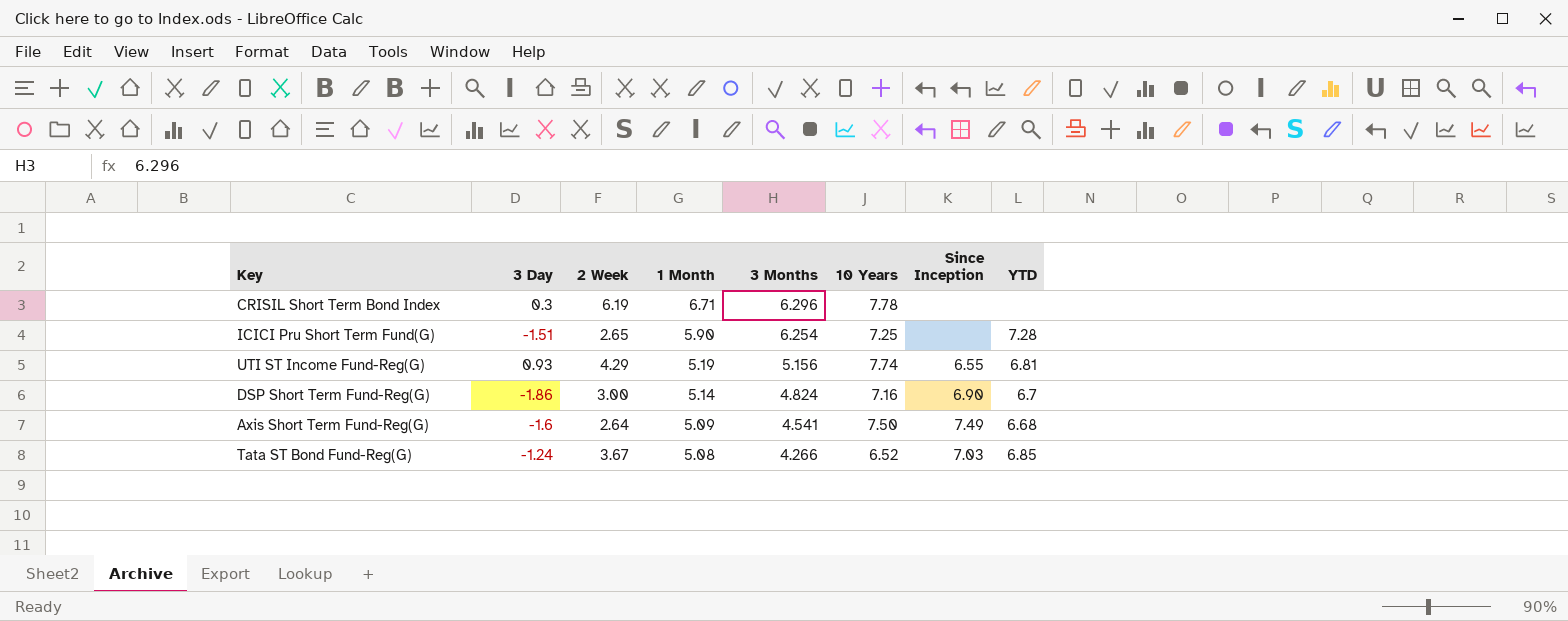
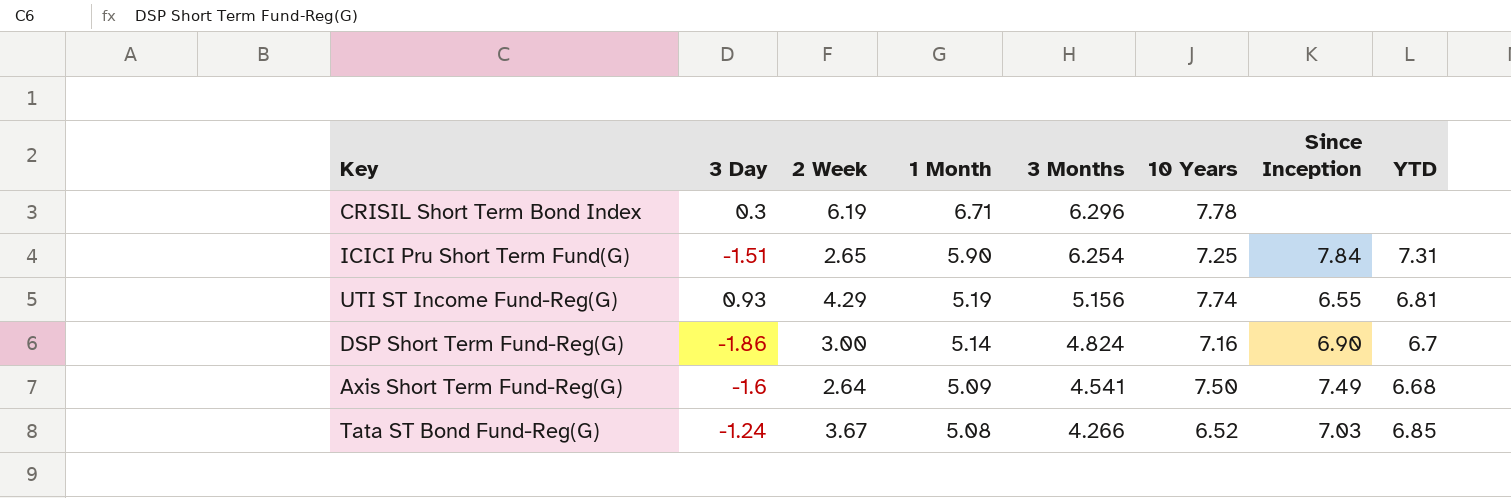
ICICI Pru Short Term Fund(G) | Since Inception: none -> 7.84
ICICI Pru Short Term Fund(G) | YTD: 7.28 -> 7.31

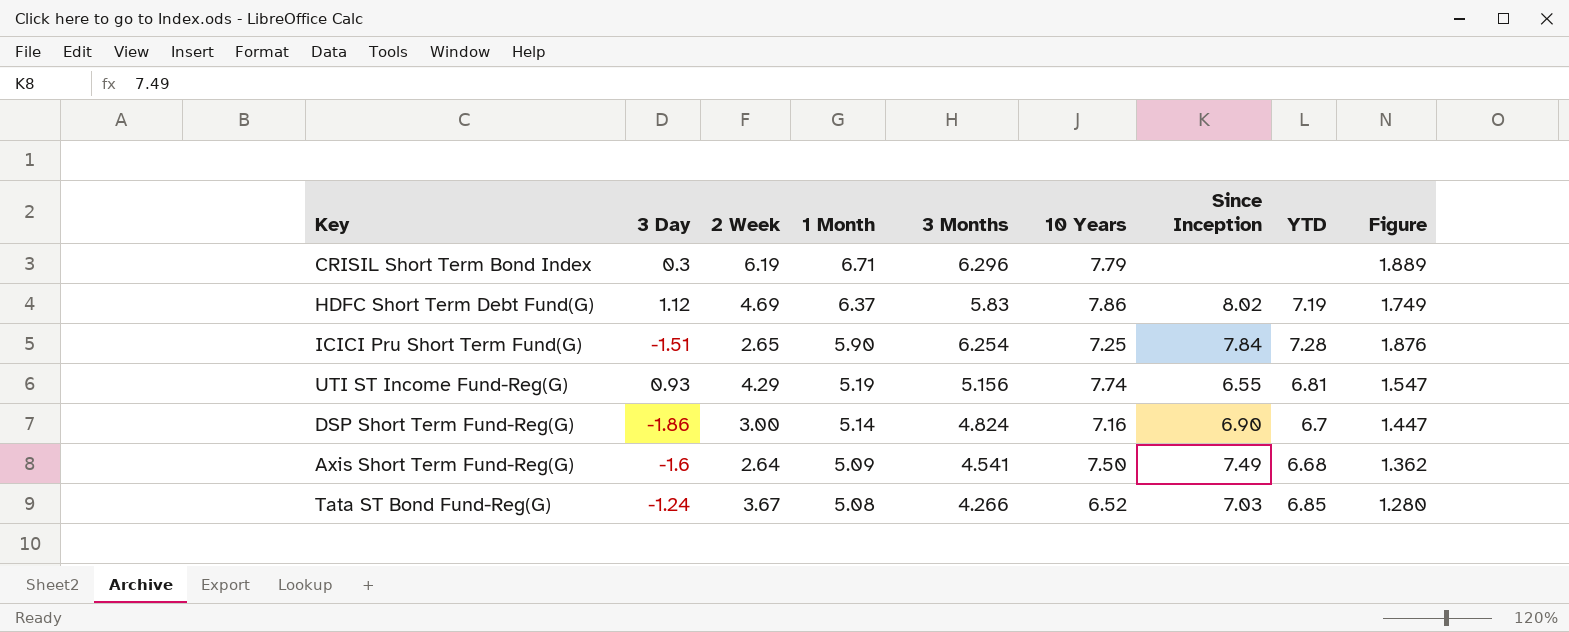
column Figure | formula: none -> [3 Months] * 0.3
CRISIL Short Term Bond Index | 10 Years: 7.78 -> 7.79
row HDFC Short Term Debt Fund(G): none -> 1.12 | 4.69 | 6.37 | 5.83 | 7.86 | 8.02 | 7.19 | 1.749
ICICI Pru Short Term Fund(G) | YTD: 7.31 -> 7.28

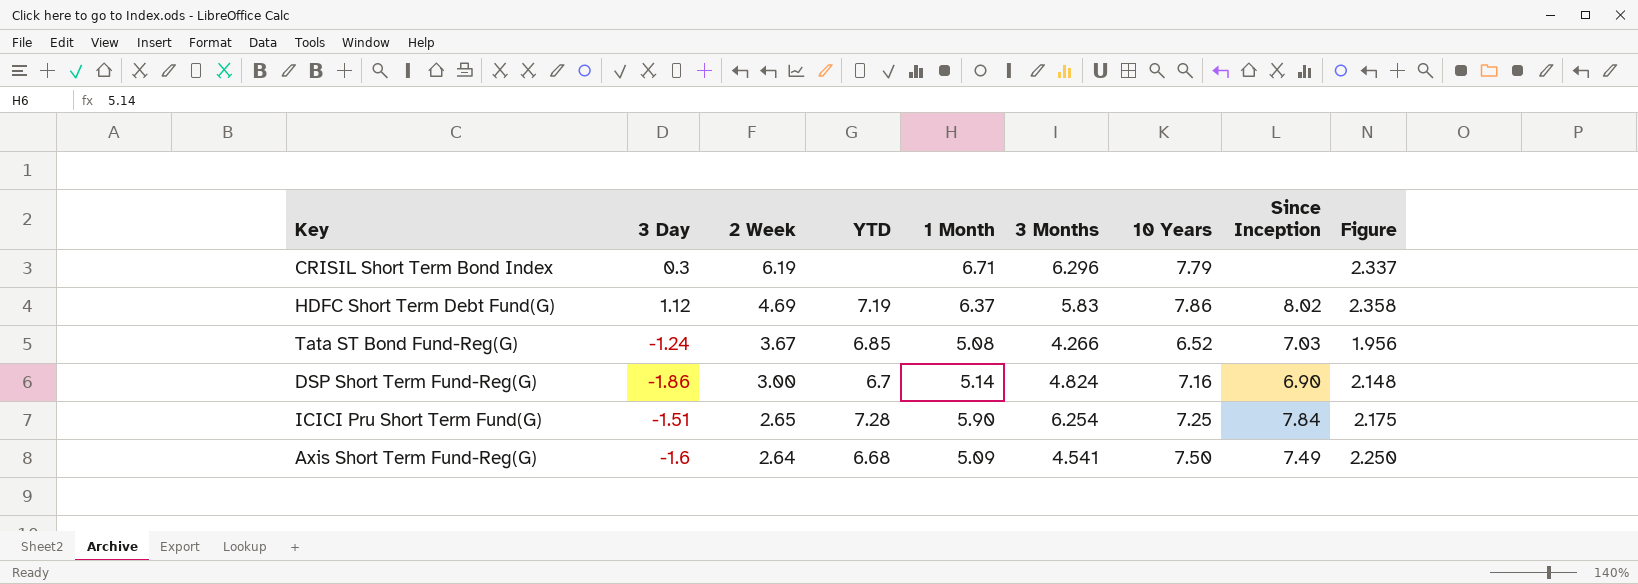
row order: 1 Month descending -> 2 Week descending
column YTD | position: 8 -> 4
column Figure | formula: [3 Months] * 0.3 -> [10 Years] * 0.3
row UTI ST Income Fund-Reg(G): 0.93 | 4.29 | 5.19 | 5.156 | 7.74 | 6.55 | 6.81 | 1.547 -> none

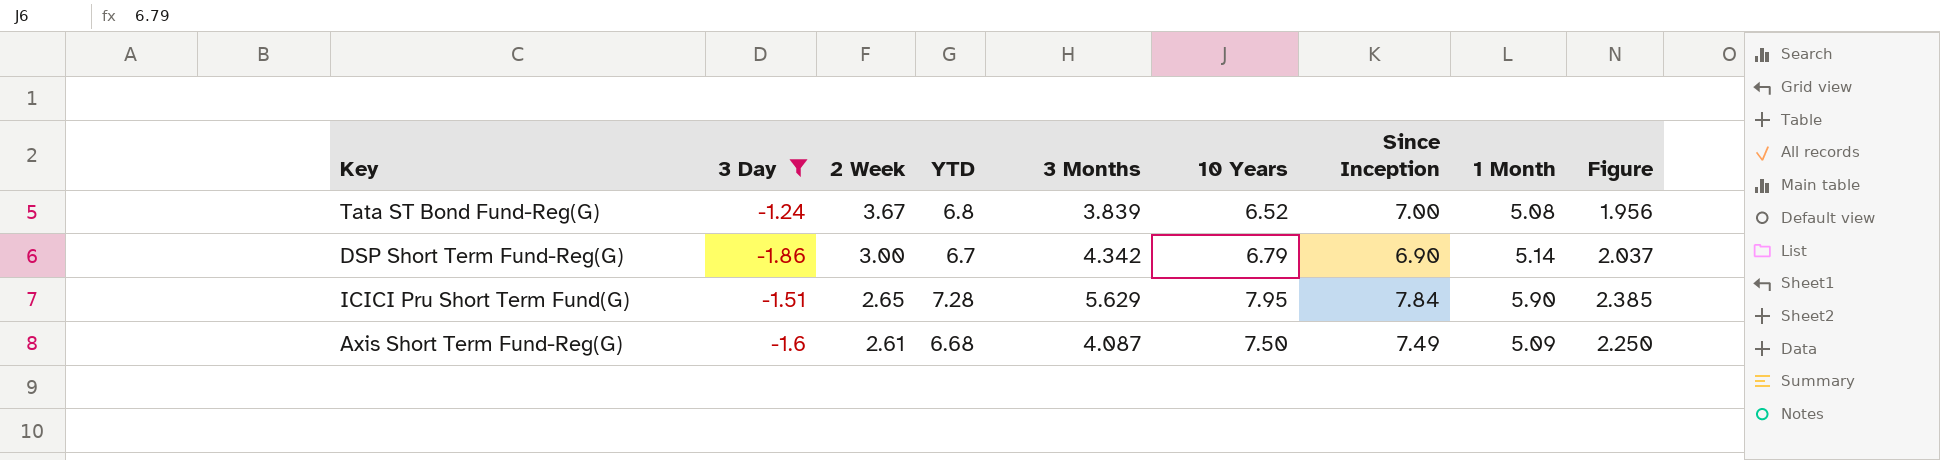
filter: none -> 3 Day <= -1.24
column 1 Month | position: 5 -> 8
Tata ST Bond Fund-Reg(G) | YTD: 6.85 -> 6.8
Tata ST Bond Fund-Reg(G) | 3 Months: 4.266 -> 3.839
Tata ST Bond Fund-Reg(G) | Since Inception: 7.03 -> 7.00
DSP Short Term Fund-Reg(G) | 3 Months: 4.824 -> 4.342
DSP Short Term Fund-Reg(G) | 10 Years: 7.16 -> 6.79
DSP Short Term Fund-Reg(G) | Figure: 2.148 -> 2.037
ICICI Pru Short Term Fund(G) | 3 Months: 6.254 -> 5.629
ICICI Pru Short Term Fund(G) | 10 Years: 7.25 -> 7.95
ICICI Pru Short Term Fund(G) | Figure: 2.175 -> 2.385
Axis Short Term Fund-Reg(G) | 2 Week: 2.64 -> 2.61
Axis Short Term Fund-Reg(G) | 3 Months: 4.541 -> 4.087

